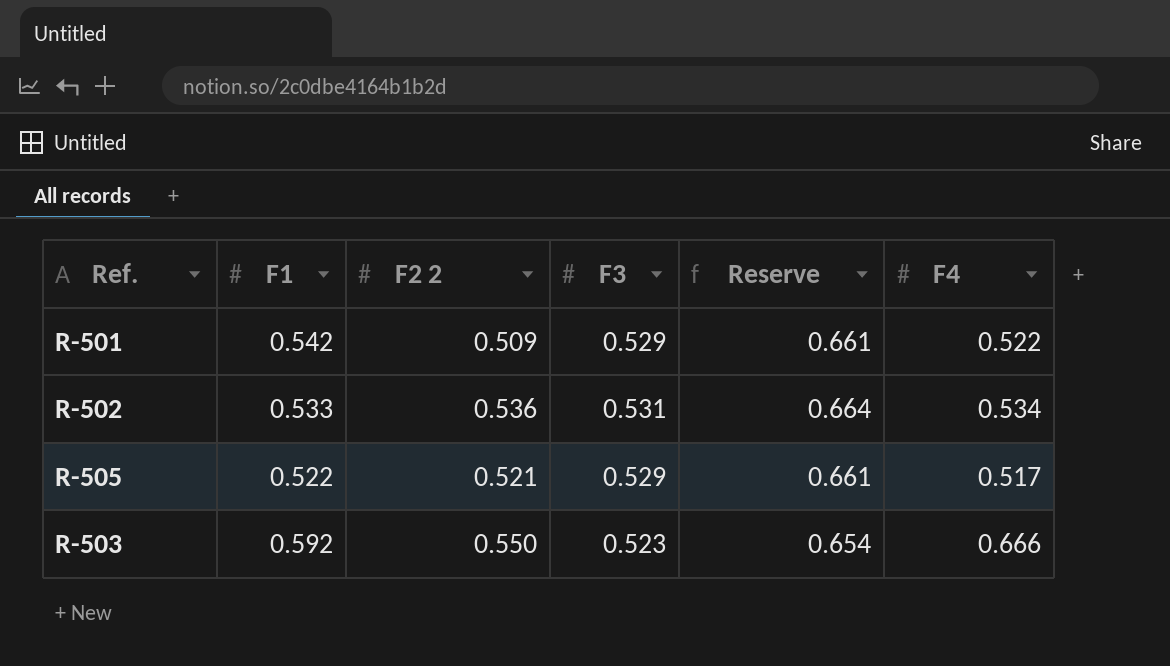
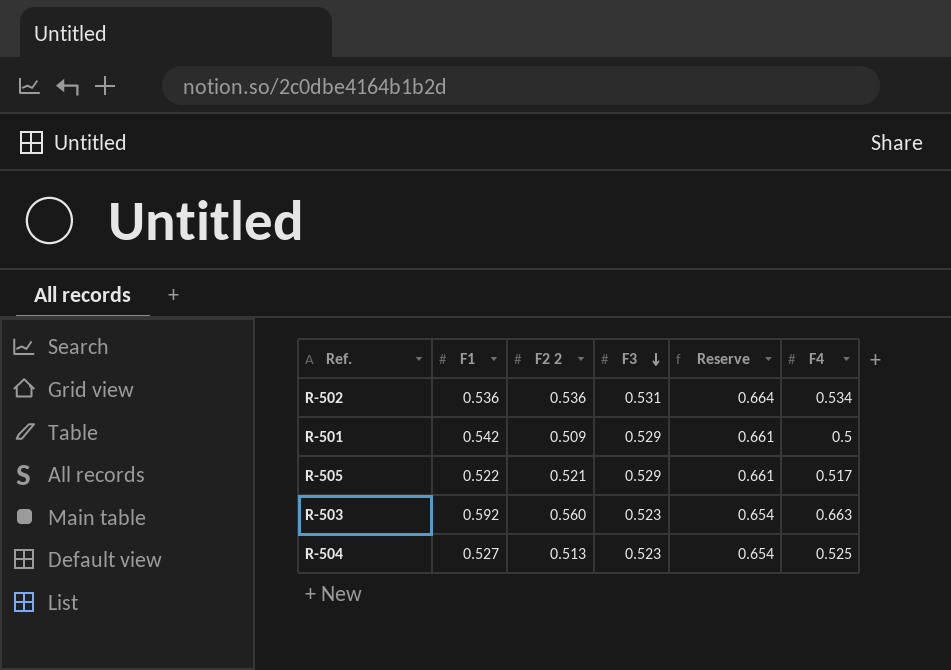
row order: none -> F3 descending
R-502 | F1: 0.533 -> 0.536
R-501 | F4: 0.522 -> 0.5
R-503 | F2 2: 0.550 -> 0.560
R-503 | F4: 0.666 -> 0.663
row R-504: none -> 0.527 | 0.513 | 0.523 | 0.654 | 0.525

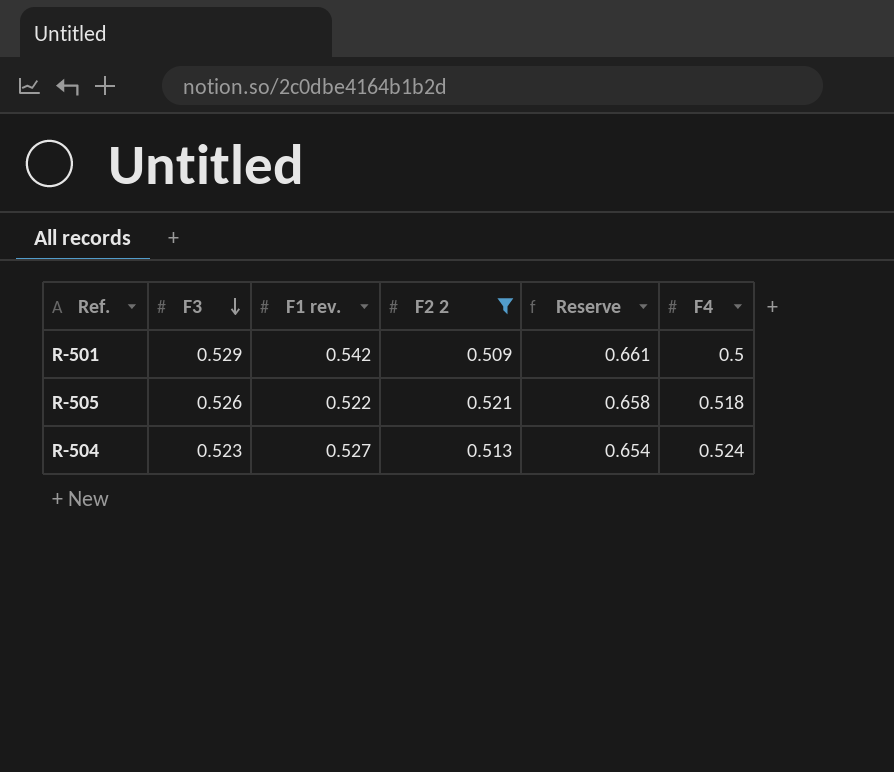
filter: none -> F2 2 <= 0.521
column F3 | position: 4 -> 2
column name: F1 -> F1 rev.
R-505 | F3: 0.529 -> 0.526
R-505 | Reserve: 0.661 -> 0.658
R-505 | F4: 0.517 -> 0.518
R-504 | F4: 0.525 -> 0.524

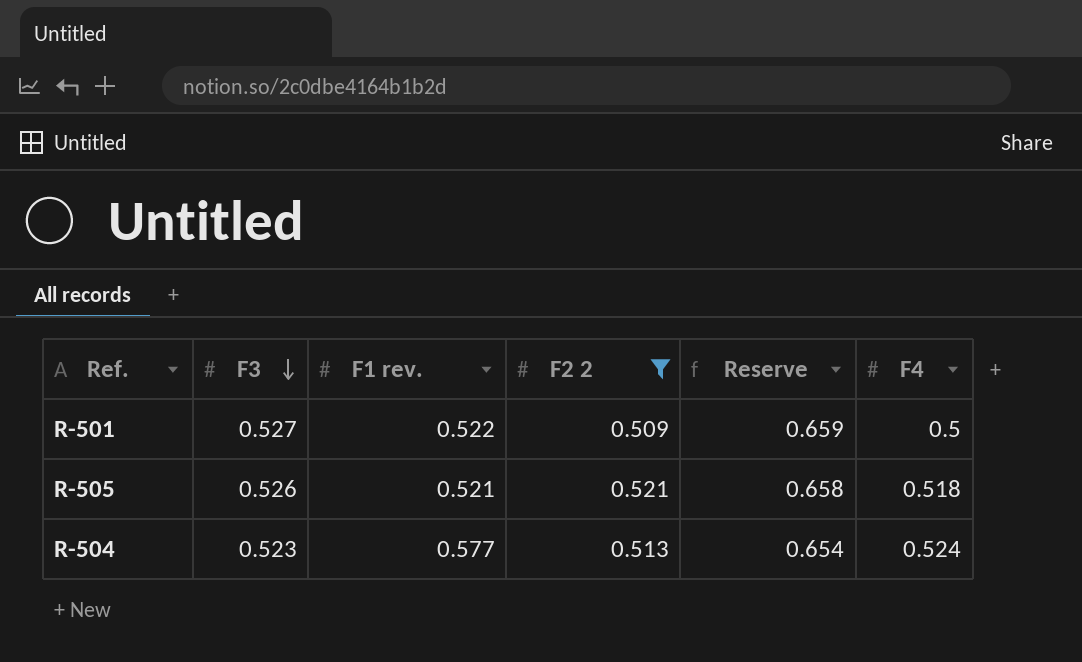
R-501 | F3: 0.529 -> 0.527
R-501 | F1 rev.: 0.542 -> 0.522
R-501 | Reserve: 0.661 -> 0.659
R-505 | F1 rev.: 0.522 -> 0.521
R-504 | F1 rev.: 0.527 -> 0.577

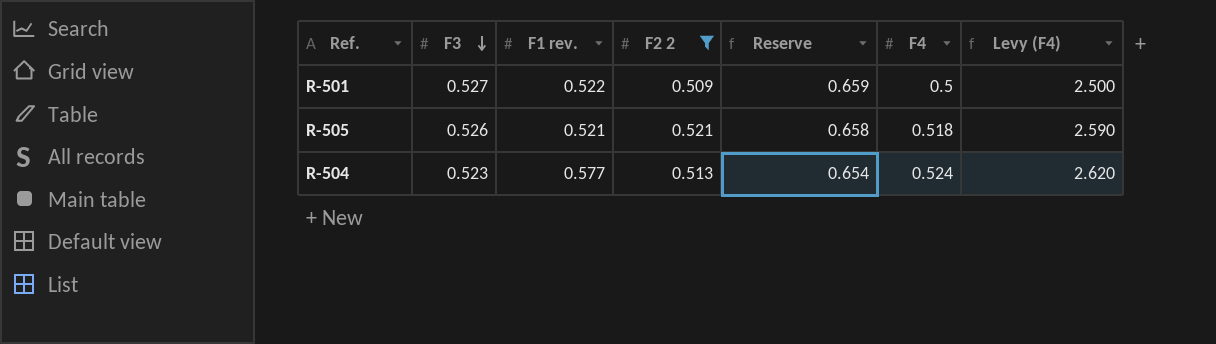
column Levy (F4) | formula: none -> [F4] * 5

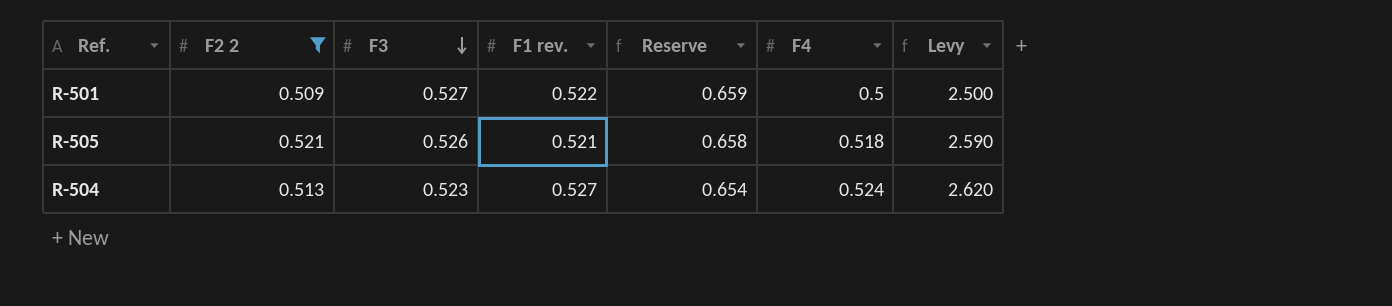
column F2 2 | position: 4 -> 2
column name: Levy (F4) -> Levy
R-504 | F1 rev.: 0.577 -> 0.527

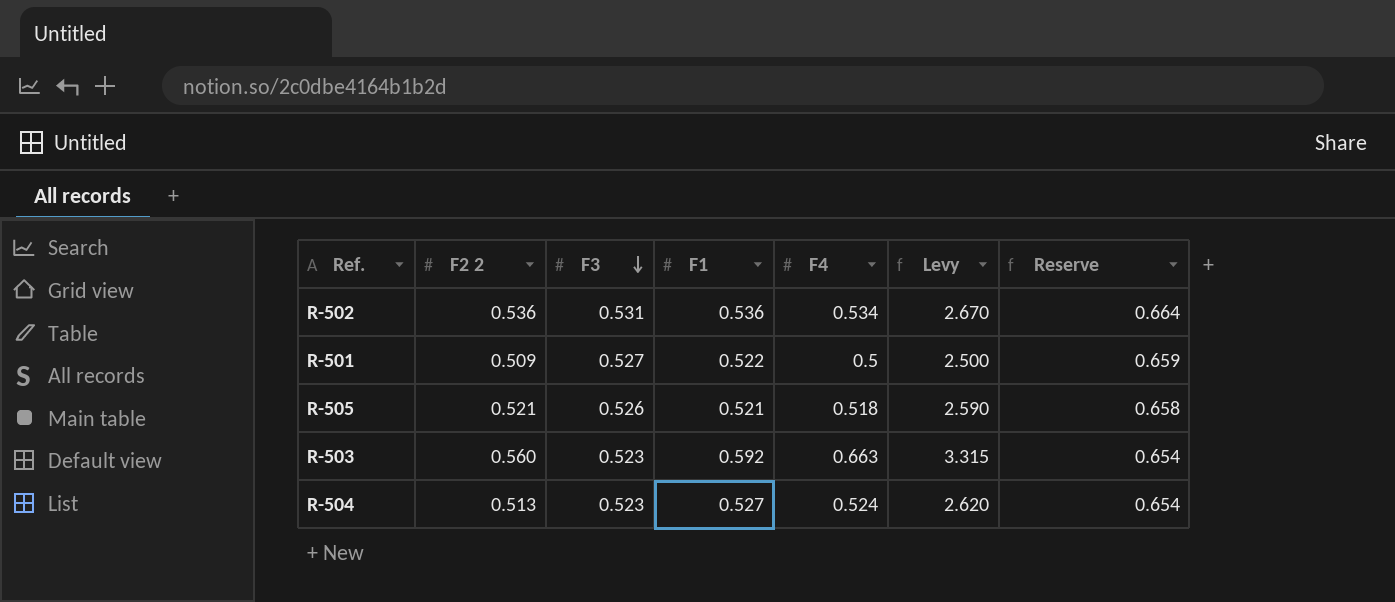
filter: F2 2 <= 0.521 -> none
column name: F1 rev. -> F1
column Reserve | position: 5 -> 7

